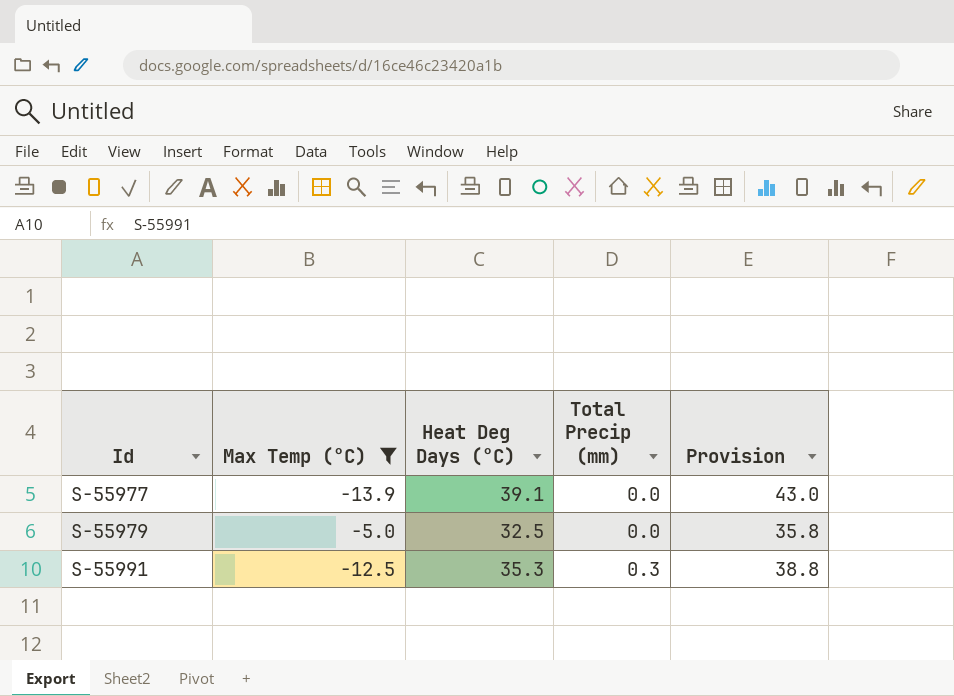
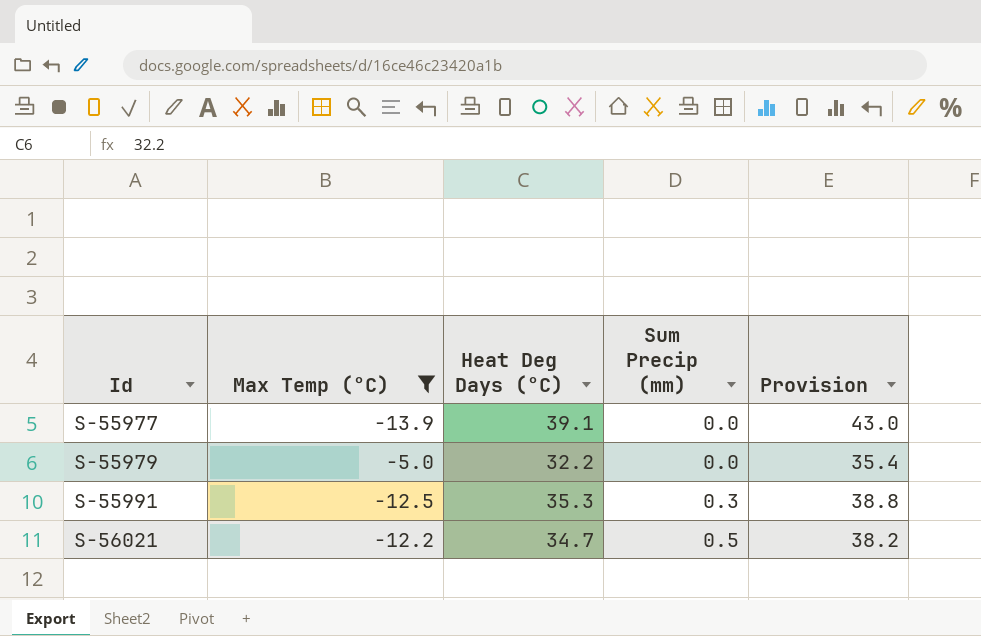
column name: Total Precip (mm) -> Sum Precip (mm)
S-55979 | Heat Deg Days (°C): 32.5 -> 32.2
S-55979 | Provision: 35.8 -> 35.4
row S-56021: none -> -12.2 | 34.7 | 0.5 | 38.2

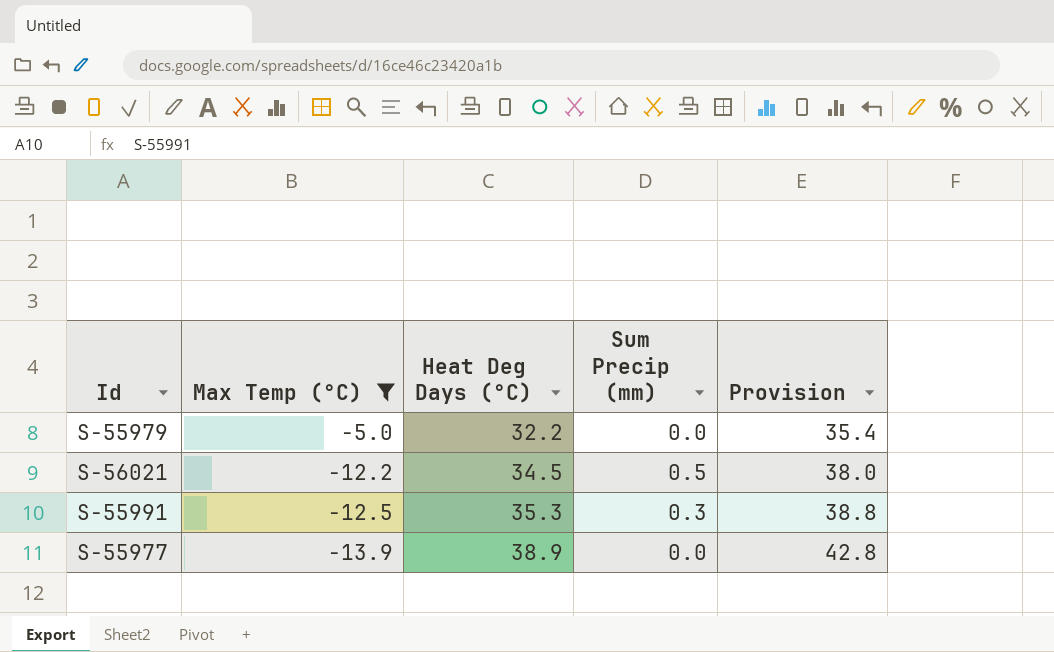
row order: Id ascending -> Max Temp (°C) descending
S-56021 | Heat Deg Days (°C): 34.7 -> 34.5
S-56021 | Provision: 38.2 -> 38.0
S-55977 | Heat Deg Days (°C): 39.1 -> 38.9
S-55977 | Provision: 43.0 -> 42.8

